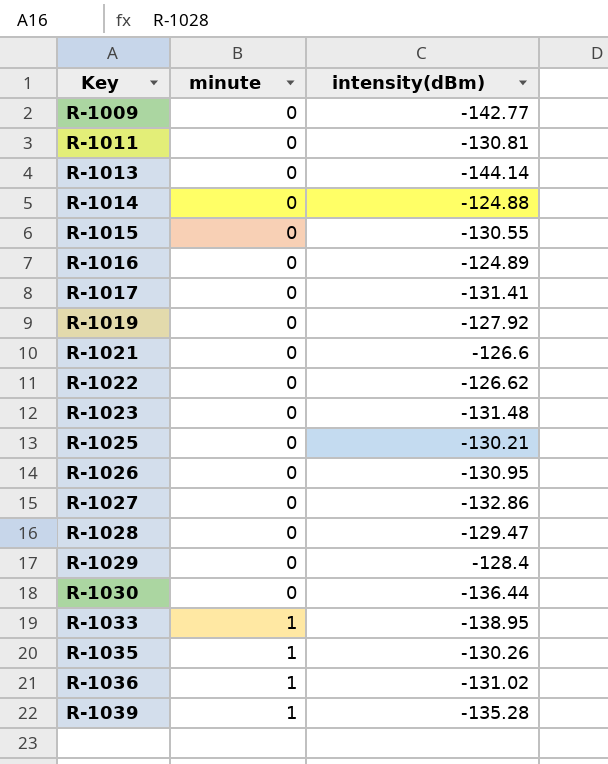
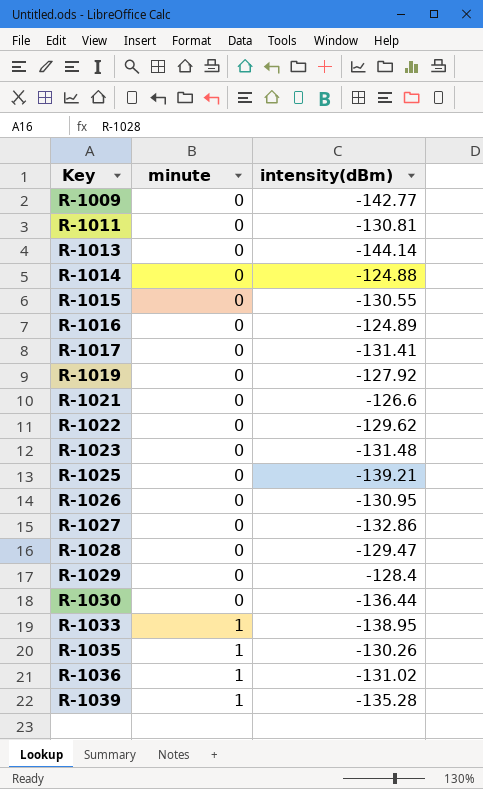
R-1022 | intensity(dBm): -126.62 -> -129.62
R-1025 | intensity(dBm): -130.21 -> -139.21

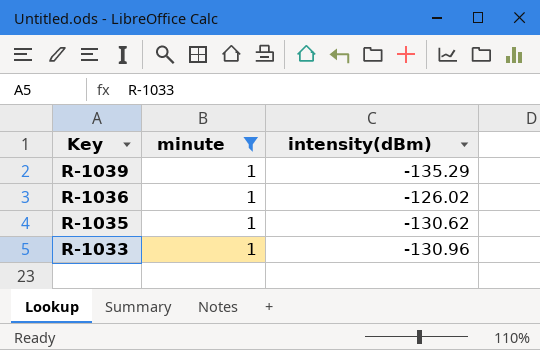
filter: none -> minute = 1
row order: Key ascending -> Key descending
R-1039 | intensity(dBm): -135.28 -> -135.29
R-1036 | intensity(dBm): -131.02 -> -126.02
R-1035 | intensity(dBm): -130.26 -> -130.62
R-1033 | intensity(dBm): -138.95 -> -130.96

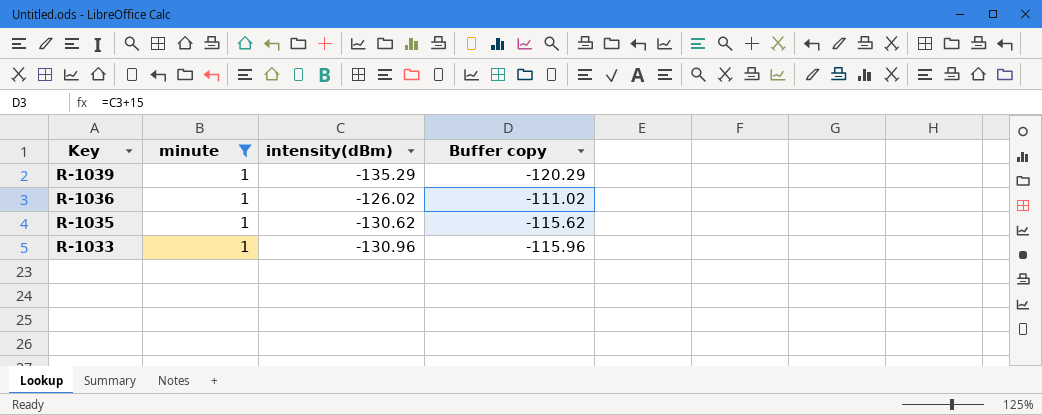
column Buffer copy | formula: none -> [intensity(dBm)] + 15

